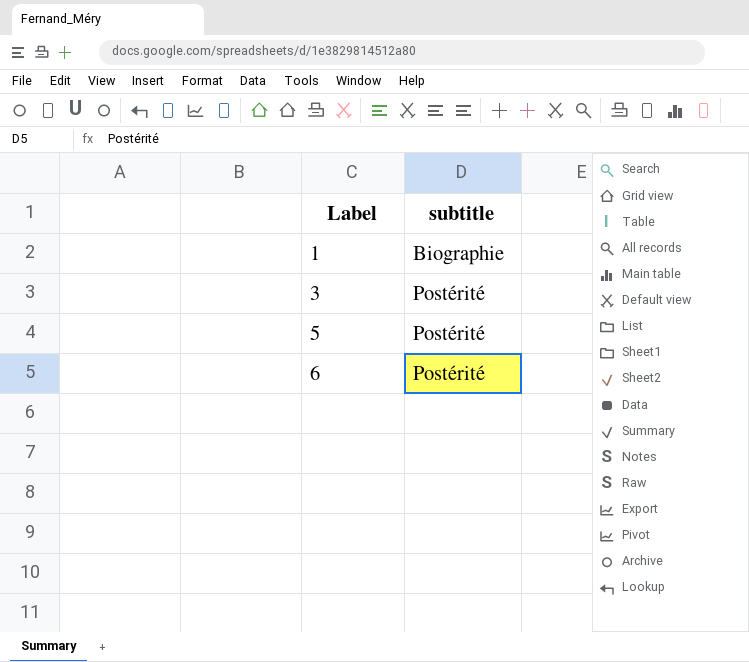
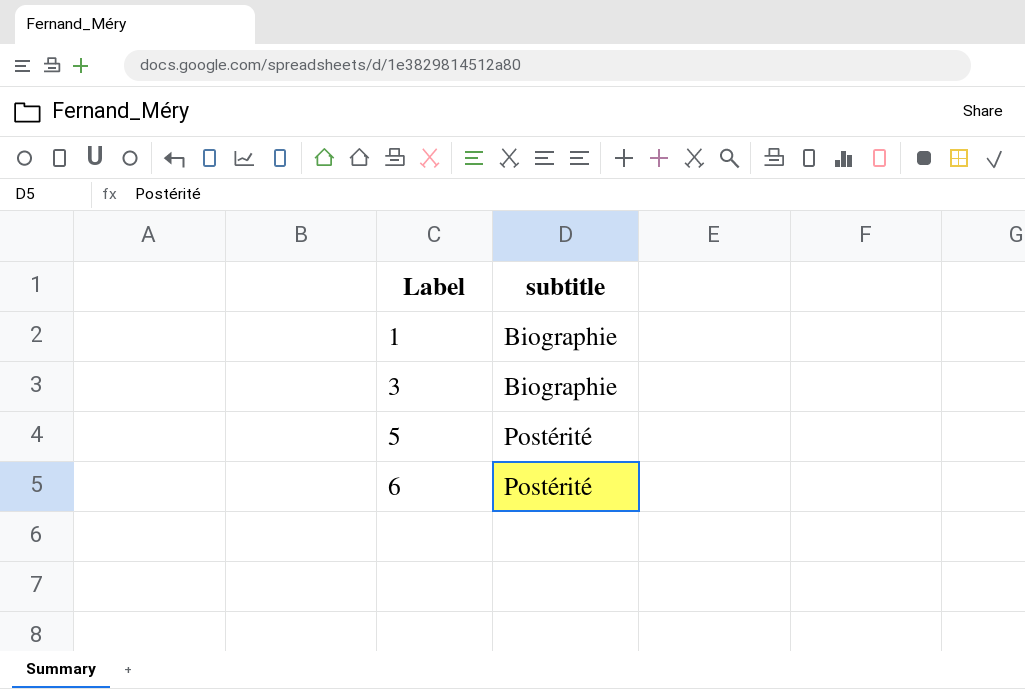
3 | subtitle: Postérité -> Biographie

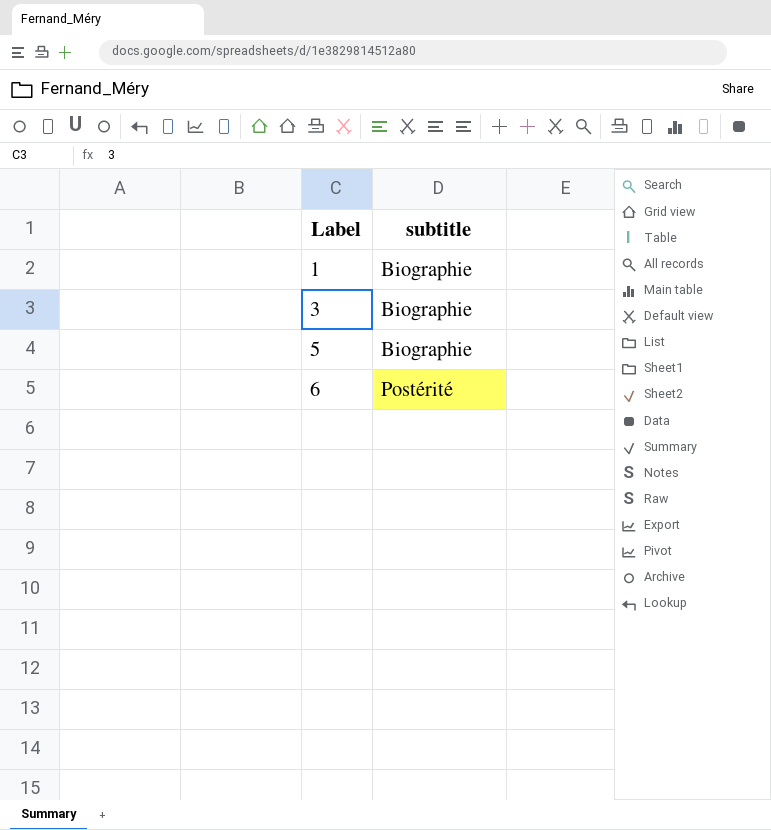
5 | subtitle: Postérité -> Biographie

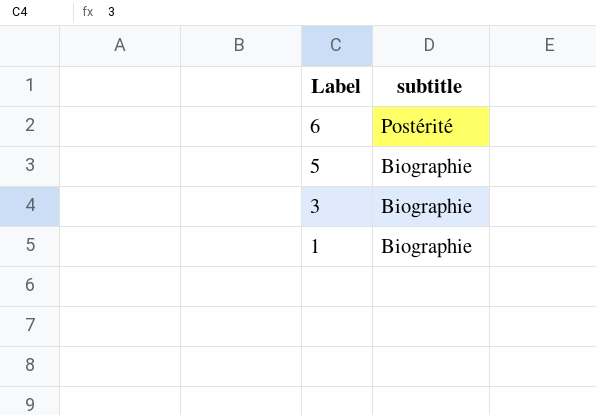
row order: Label ascending -> Label descending

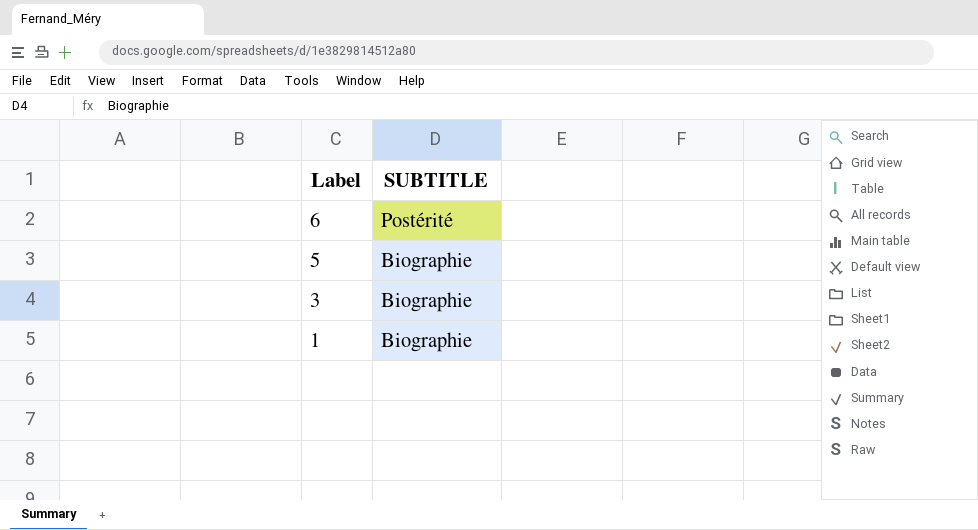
column name: subtitle -> SUBTITLE

